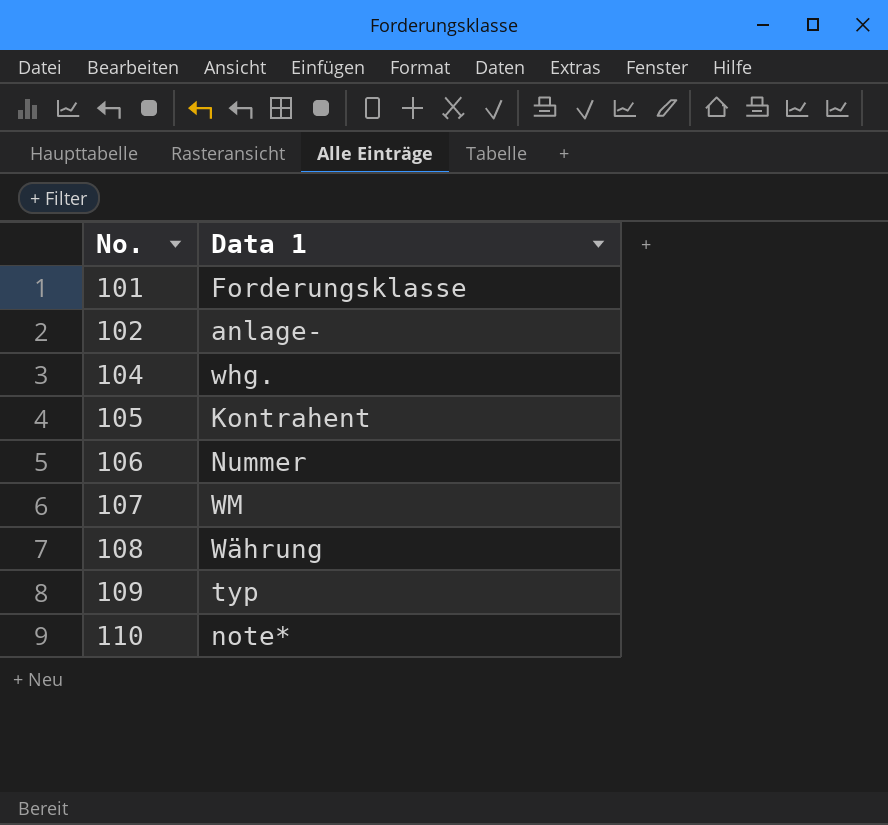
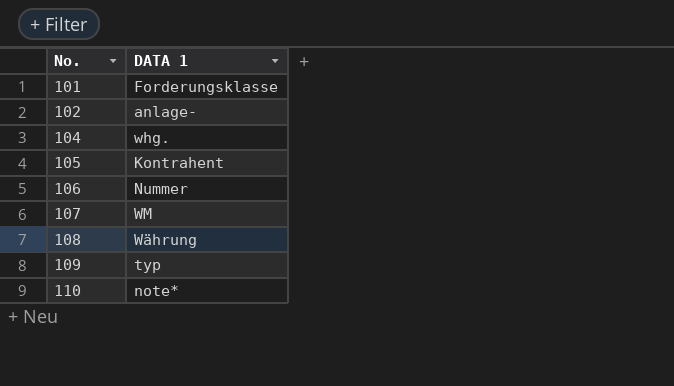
column name: Data 1 -> DATA 1

